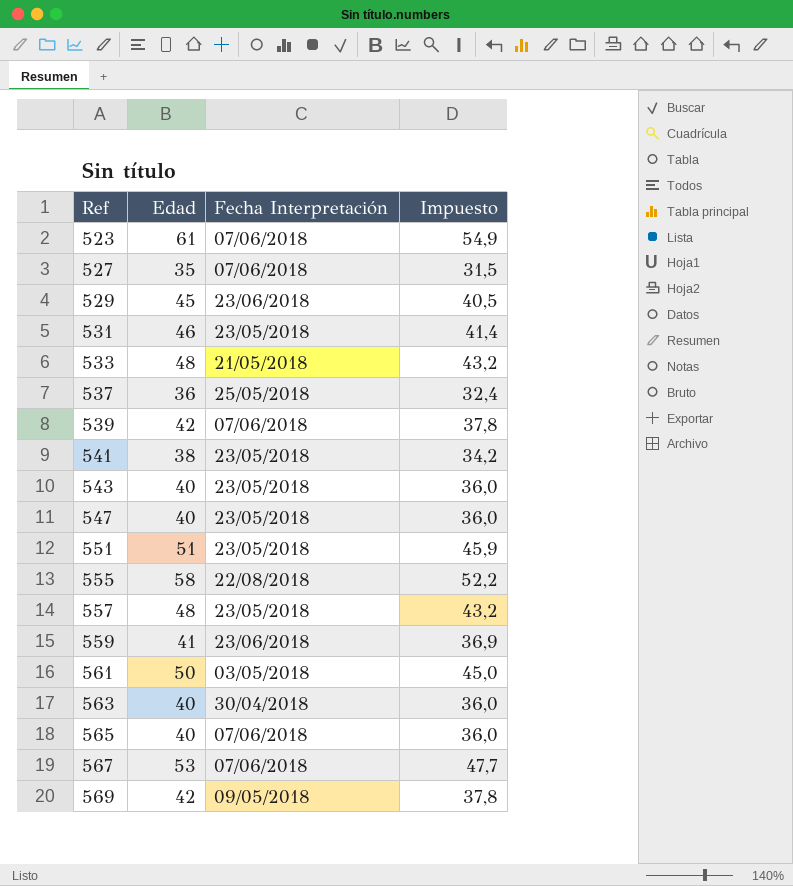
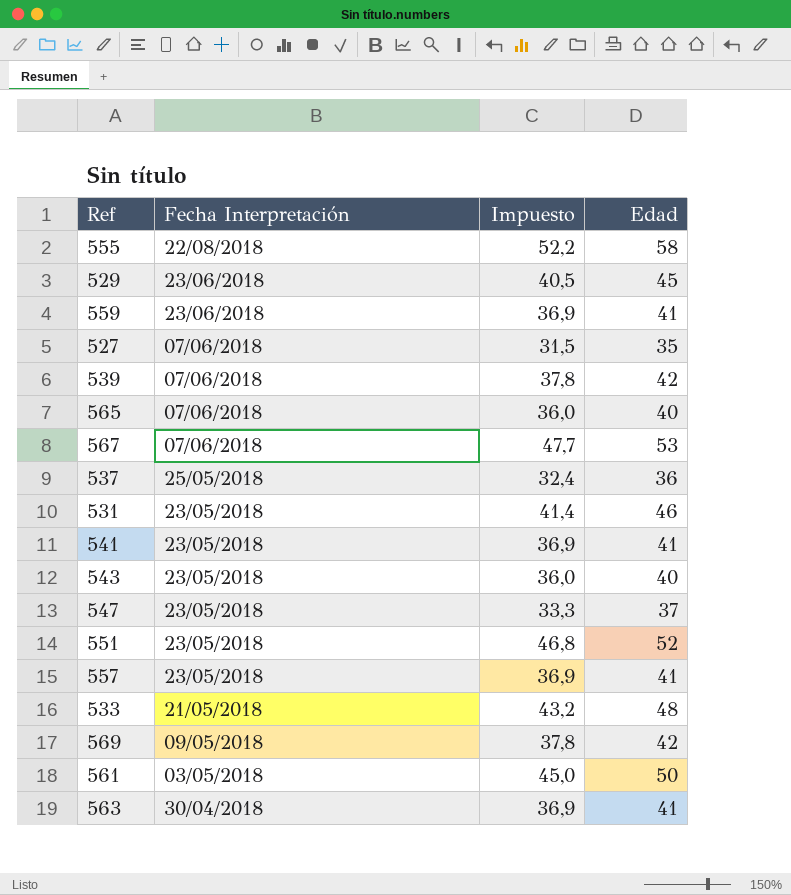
row order: Ref ascending -> Fecha Interpretación descending
column Edad | position: 2 -> 4
row 523: 61 | 07/06/2018 | 54,9 -> none
541 | Impuesto: 34,2 -> 36,9
541 | Edad: 38 -> 41
547 | Impuesto: 36,0 -> 33,3
547 | Edad: 40 -> 37
551 | Impuesto: 45,9 -> 46,8
551 | Edad: 51 -> 52
557 | Impuesto: 43,2 -> 36,9
557 | Edad: 48 -> 41
563 | Impuesto: 36,0 -> 36,9
563 | Edad: 40 -> 41

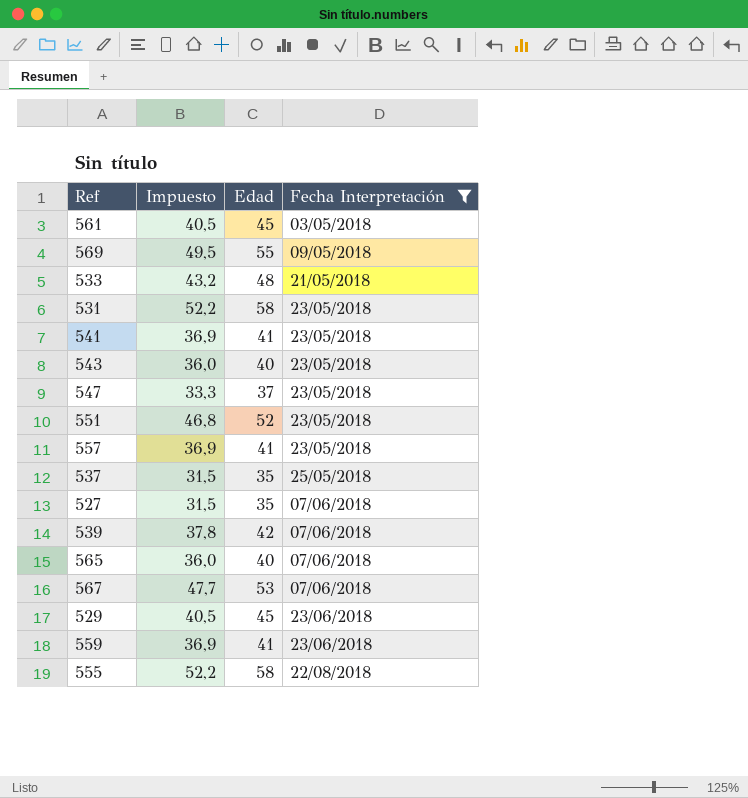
filter: none -> Fecha Interpretación != 30/04/2018
row order: Fecha Interpretación descending -> Fecha Interpretación ascending
column Fecha Interpretación | position: 2 -> 4
561 | Impuesto: 45,0 -> 40,5
561 | Edad: 50 -> 45
569 | Impuesto: 37,8 -> 49,5
569 | Edad: 42 -> 55
531 | Impuesto: 41,4 -> 52,2
531 | Edad: 46 -> 58
537 | Impuesto: 32,4 -> 31,5
537 | Edad: 36 -> 35

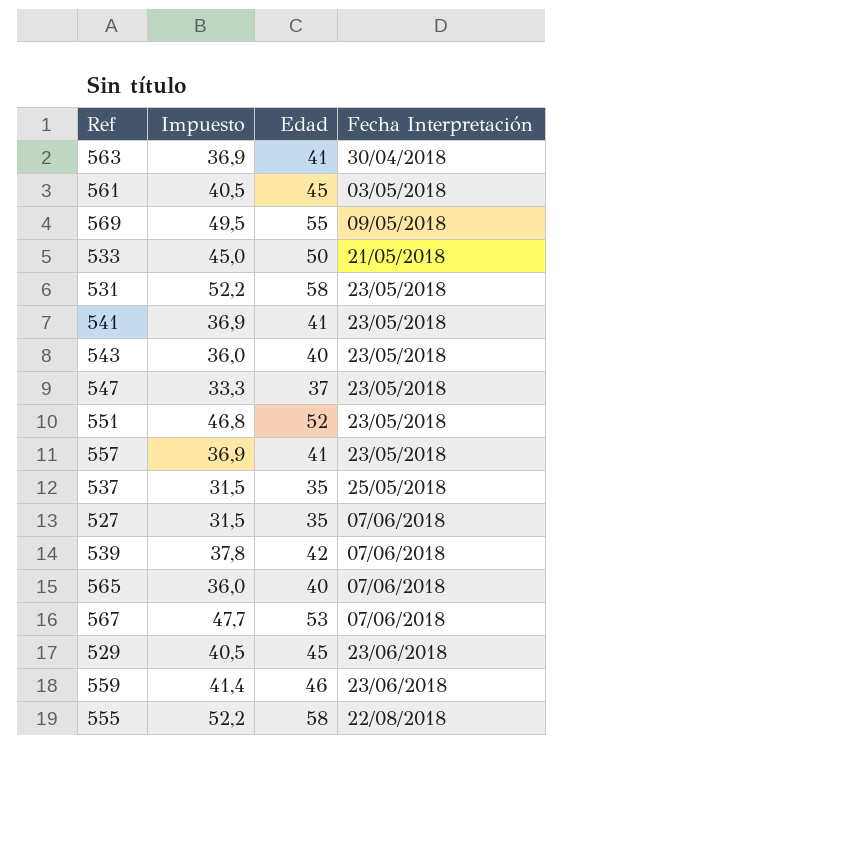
filter: Fecha Interpretación != 30/04/2018 -> none
533 | Impuesto: 43,2 -> 45,0
533 | Edad: 48 -> 50
559 | Impuesto: 36,9 -> 41,4
559 | Edad: 41 -> 46

